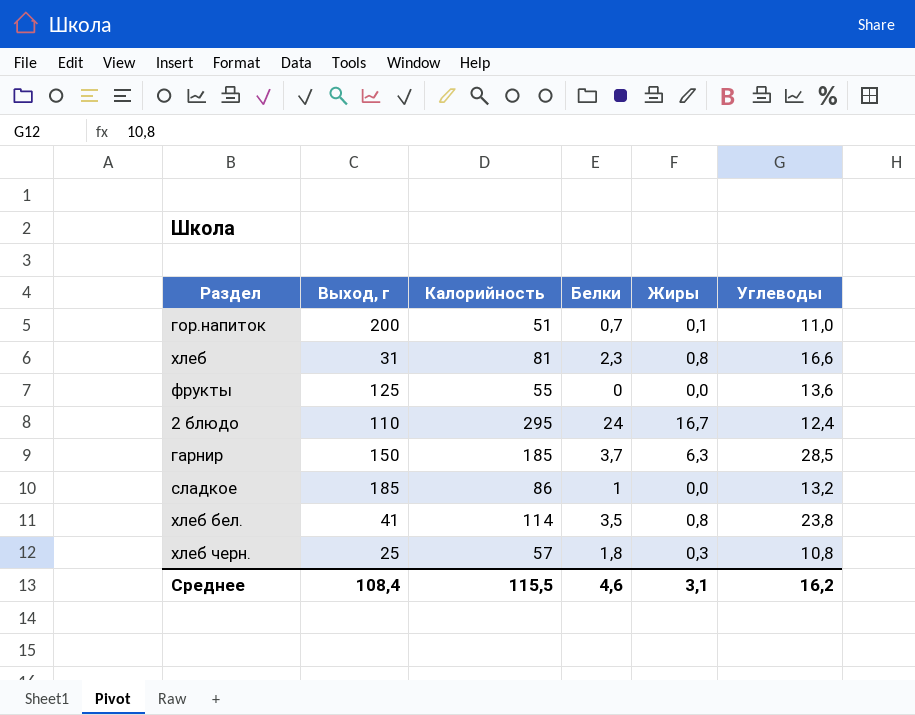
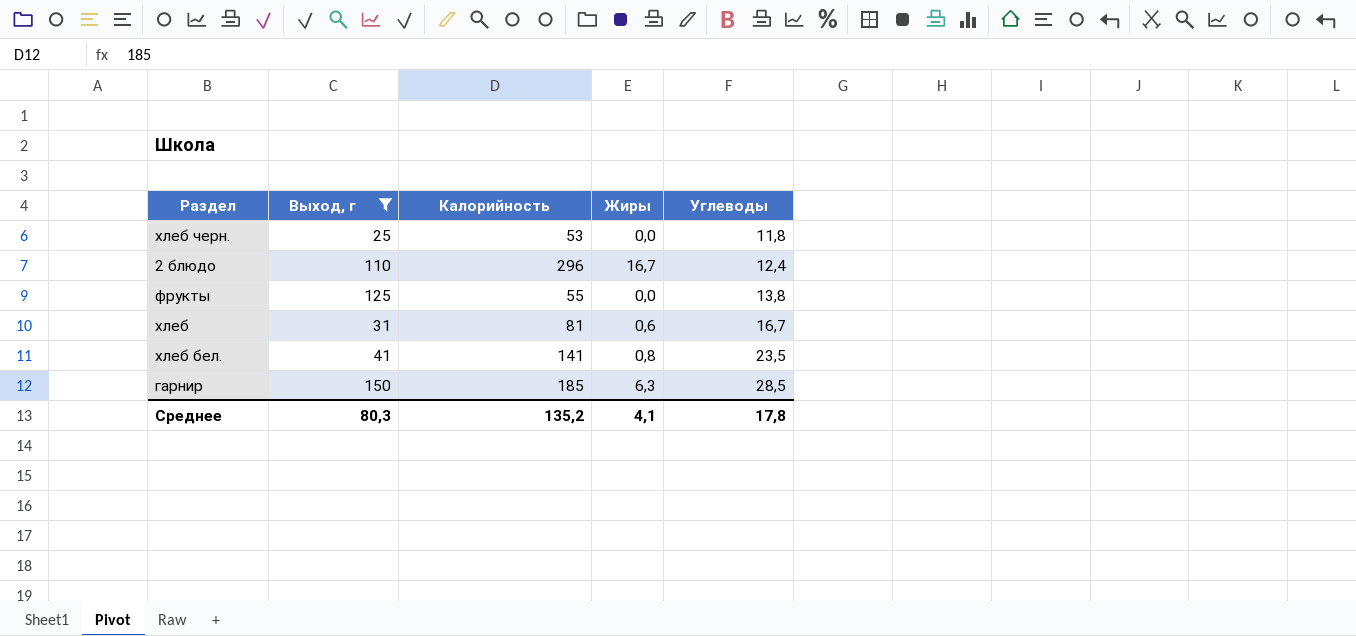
filter: none -> Выход, г <= 150
row order: none -> Углеводы ascending
column Белки | position: 4 -> none
хлеб черн. | Калорийность: 57 -> 53
хлеб черн. | Жиры: 0,3 -> 0,0
хлеб черн. | Углеводы: 10,8 -> 11,8
2 блюдо | Калорийность: 295 -> 296
фрукты | Углеводы: 13,6 -> 13,8
хлеб | Жиры: 0,8 -> 0,6
хлеб | Углеводы: 16,6 -> 16,7
хлеб бел. | Калорийность: 114 -> 141
хлеб бел. | Углеводы: 23,8 -> 23,5
Среднее | Выход, г: 108,4 -> 80,3
Среднее | Калорийность: 115,5 -> 135,2
Среднее | Жиры: 3,1 -> 4,1
Среднее | Углеводы: 16,2 -> 17,8

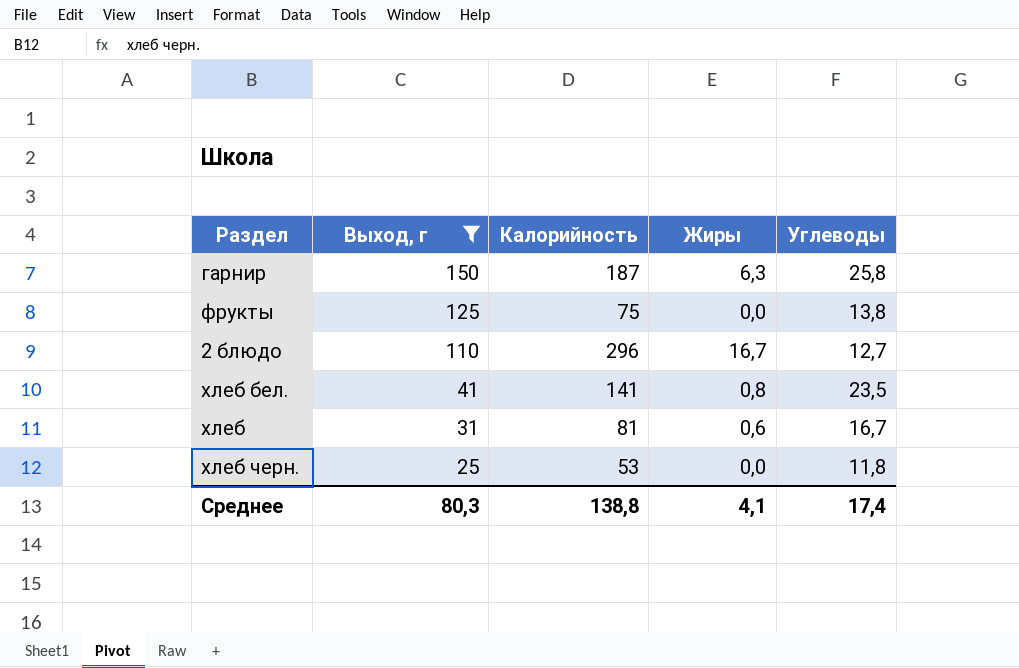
row order: Углеводы ascending -> Выход, г descending
гарнир | Калорийность: 185 -> 187
гарнир | Углеводы: 28,5 -> 25,8
фрукты | Калорийность: 55 -> 75
2 блюдо | Углеводы: 12,4 -> 12,7
Среднее | Калорийность: 135,2 -> 138,8
Среднее | Углеводы: 17,8 -> 17,4

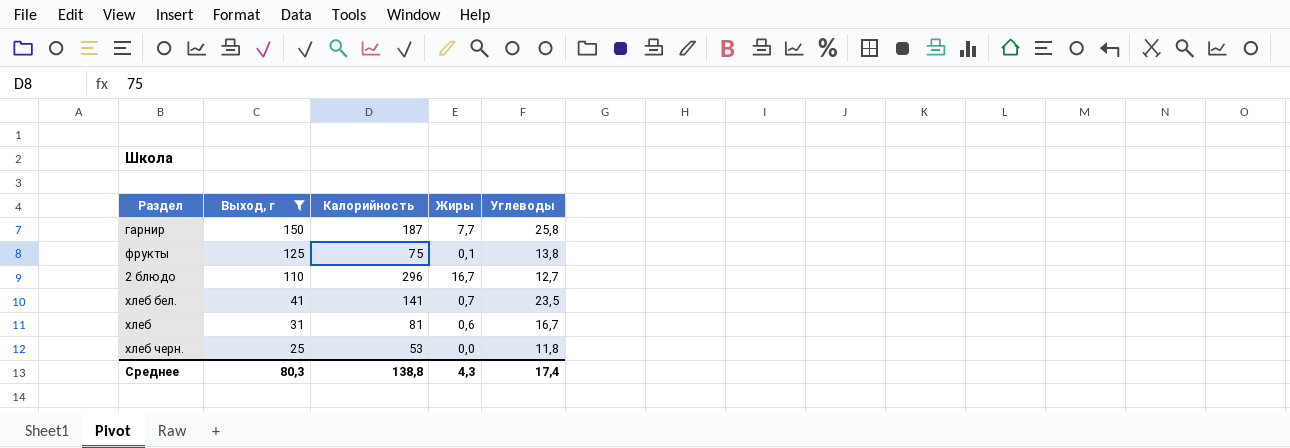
гарнир | Жиры: 6,3 -> 7,7
фрукты | Жиры: 0,0 -> 0,1
хлеб бел. | Жиры: 0,8 -> 0,7
Среднее | Жиры: 4,1 -> 4,3

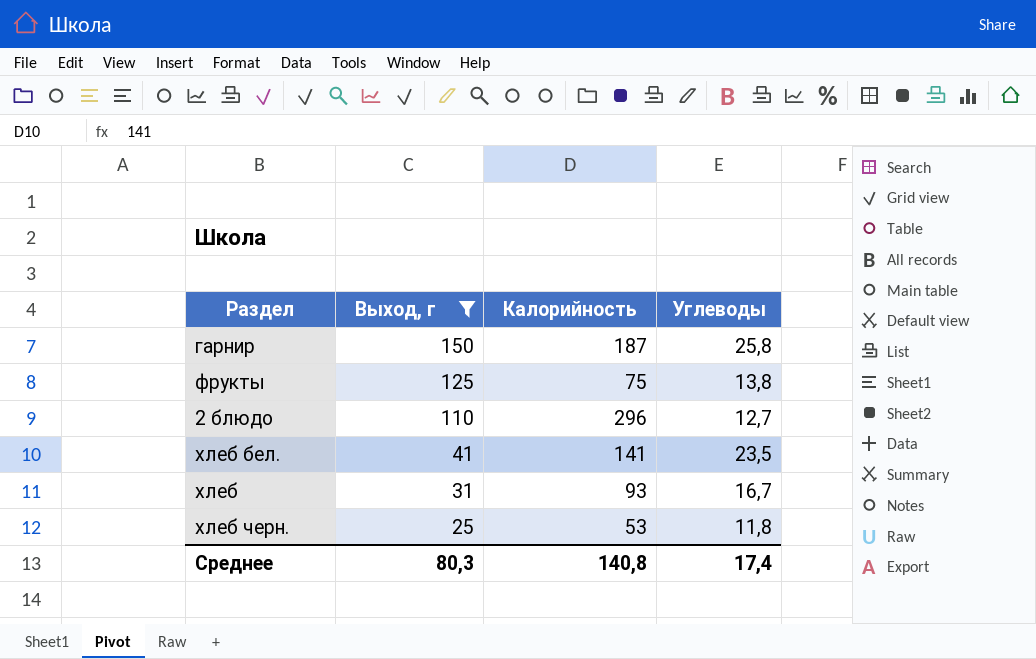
column Жиры | position: 4 -> none
хлеб | Калорийность: 81 -> 93
Среднее | Калорийность: 138,8 -> 140,8

